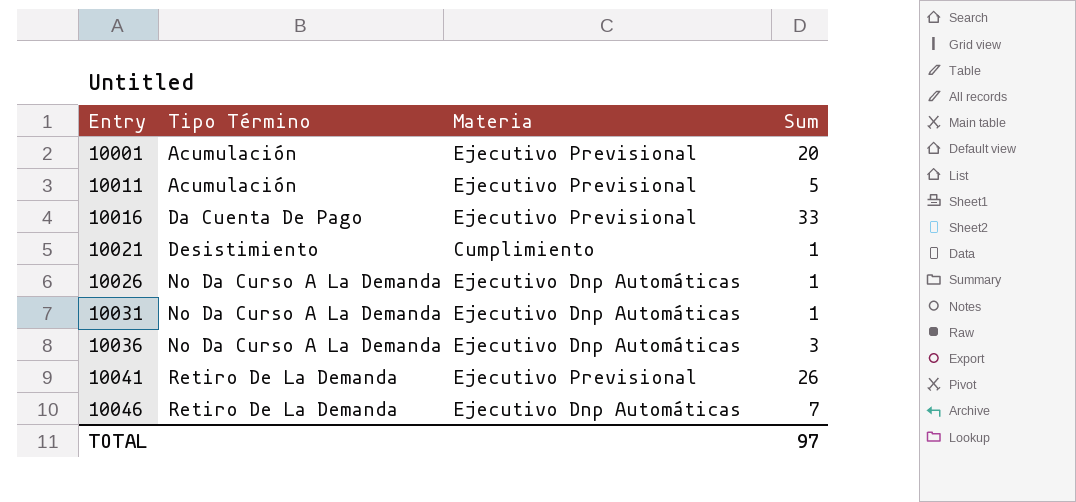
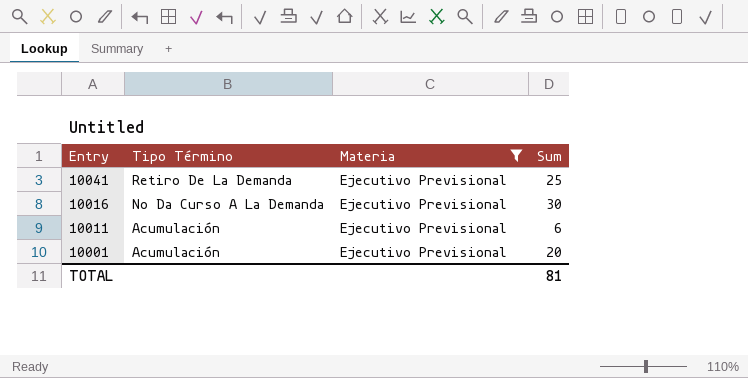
filter: none -> Materia = Ejecutivo Previsional
row order: Entry ascending -> Entry descending
10041 | Sum: 26 -> 25
10016 | Tipo Término: Da Cuenta De Pago -> No Da Curso A La Demanda
10016 | Sum: 33 -> 30
10011 | Sum: 5 -> 6
TOTAL | Sum: 97 -> 81

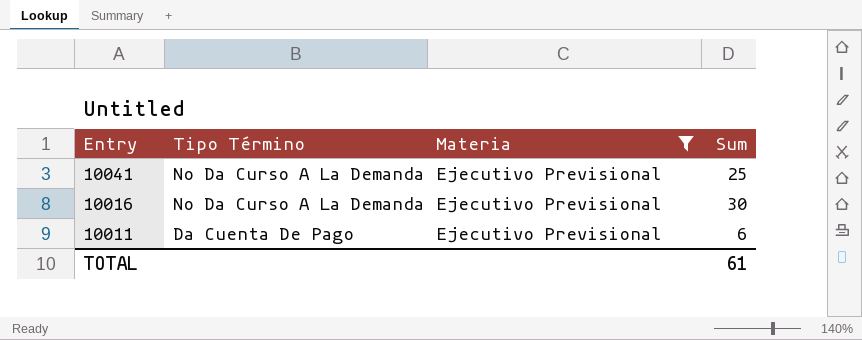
row 10001: Acumulación | Ejecutivo Previsional | 20 -> none
10041 | Tipo Término: Retiro De La Demanda -> No Da Curso A La Demanda
10011 | Tipo Término: Acumulación -> Da Cuenta De Pago
TOTAL | Sum: 81 -> 61

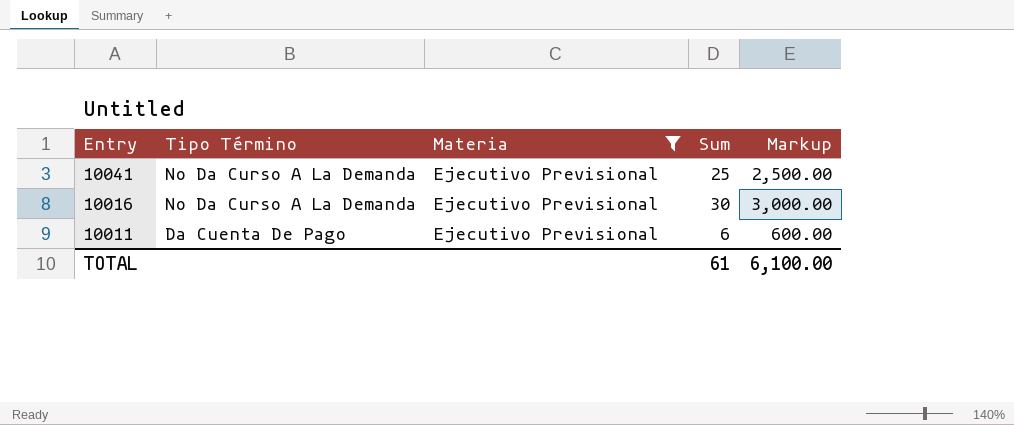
column Markup | formula: none -> [Sum] * 100

